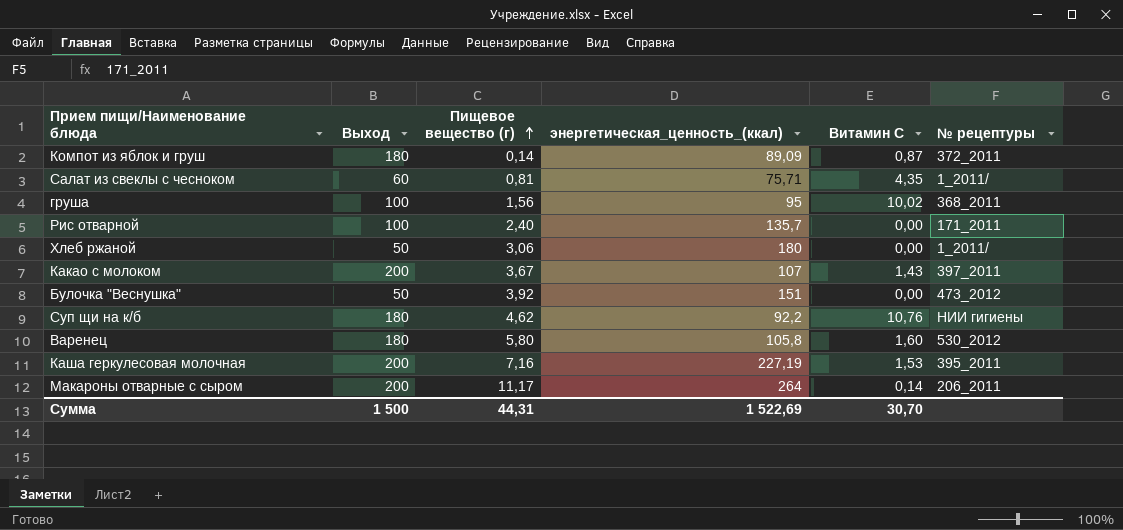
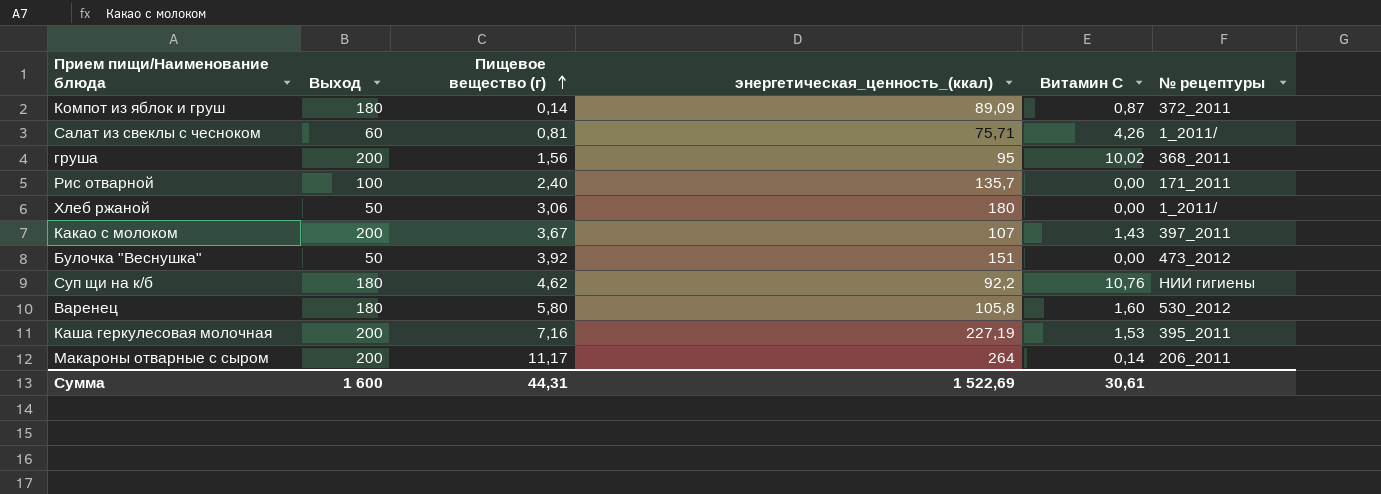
Салат из свеклы с чесноком | Витамин С: 4,35 -> 4,26
груша | Выход: 100 -> 200
Сумма | Выход: 1 500 -> 1 600
Сумма | Витамин С: 30,70 -> 30,61

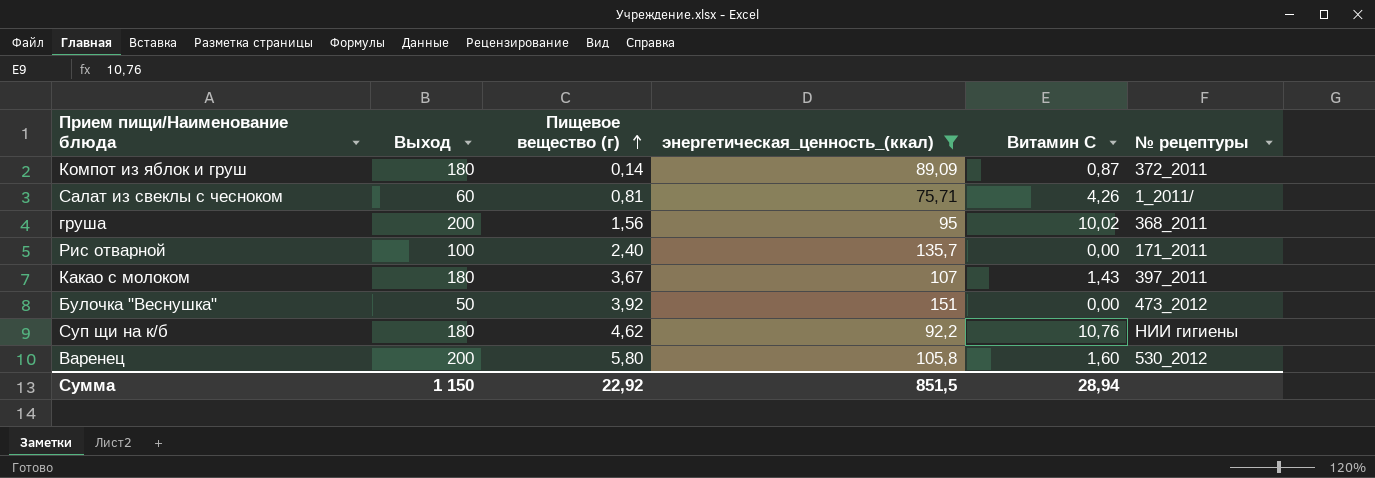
filter: none -> энергетическая_ценность_(ккал) <= 151
Какао с молоком | Выход: 200 -> 180
Варенец | Выход: 180 -> 200
Сумма | Выход: 1 600 -> 1 150
Сумма | Пищевое вещество (г): 44,31 -> 22,92
Сумма | энергетическая_ценность_(ккал): 1 522,69 -> 851,5
Сумма | Витамин С: 30,61 -> 28,94

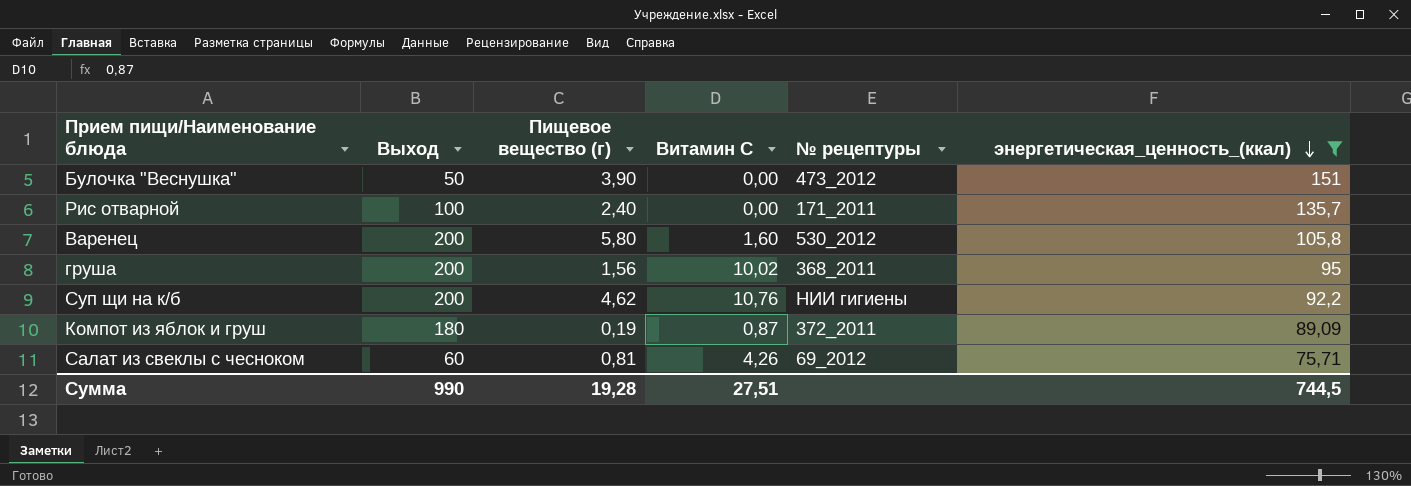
row order: Пищевое вещество (г) ascending -> энергетическая_ценность_(ккал) descending
column энергетическая_ценность_(ккал) | position: 4 -> 6
row Какао с молоком: 180 | 3,67 | 107 | 1,43 | 397_2011 -> none
Булочка "Веснушка" | Пищевое вещество (г): 3,92 -> 3,90
Суп щи на к/б | Выход: 180 -> 200
Компот из яблок и груш | Пищевое вещество (г): 0,14 -> 0,19
Салат из свеклы с чесноком | № рецептуры: 1_2011/ -> 69_2012
Сумма | Выход: 1 150 -> 990
Сумма | Пищевое вещество (г): 22,92 -> 19,28
Сумма | Витамин С: 28,94 -> 27,51
Сумма | энергетическая_ценность_(ккал): 851,5 -> 744,5

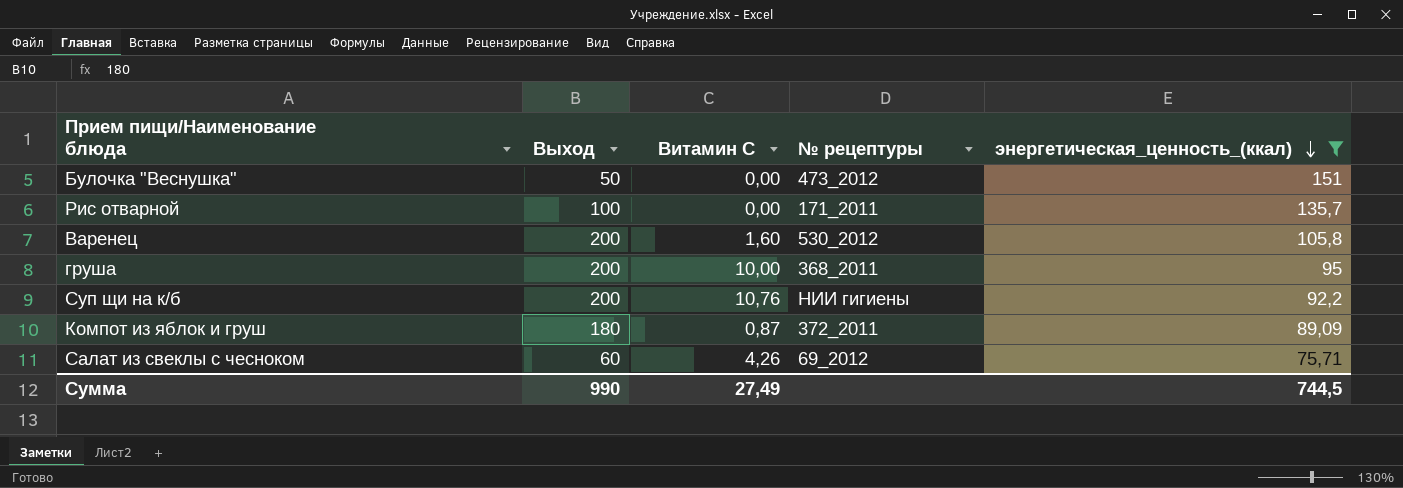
column Пищевое вещество (г) | position: 3 -> none
груша | Витамин С: 10,02 -> 10,00
Сумма | Витамин С: 27,51 -> 27,49

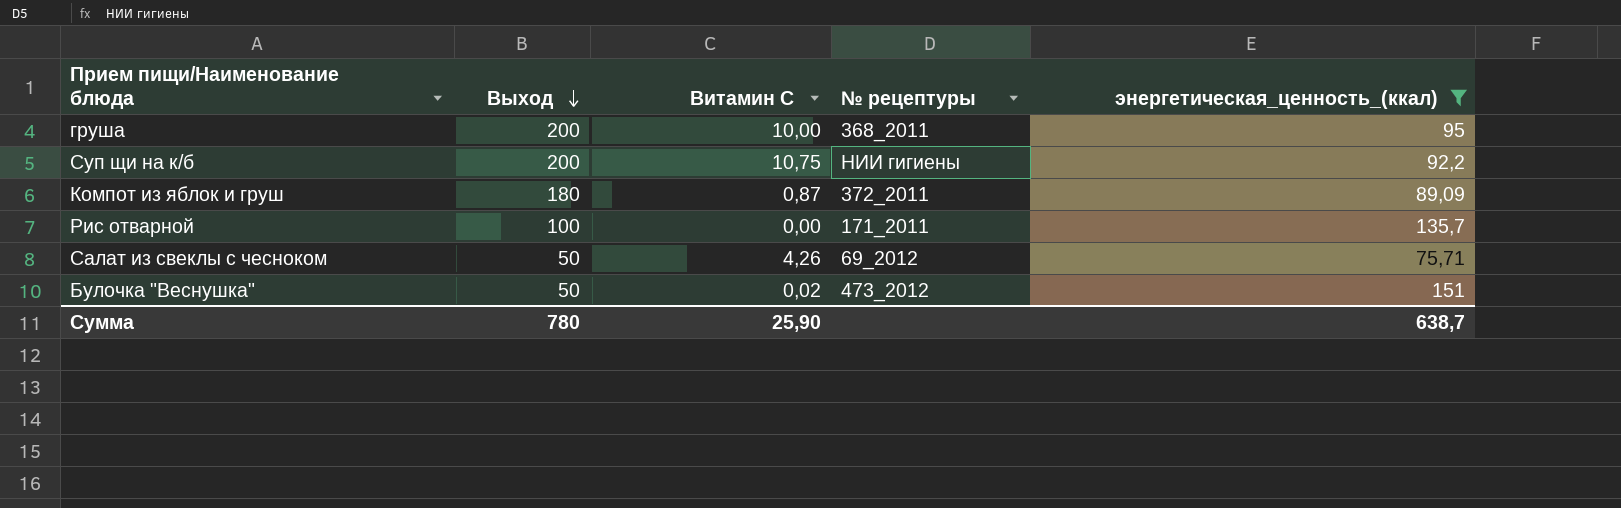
row order: энергетическая_ценность_(ккал) descending -> Выход descending
row Варенец: 200 | 1,60 | 530_2012 | 105,8 -> none
Суп щи на к/б | Витамин С: 10,76 -> 10,75
Салат из свеклы с чесноком | Выход: 60 -> 50
Булочка "Веснушка" | Витамин С: 0,00 -> 0,02
Сумма | Выход: 990 -> 780
Сумма | Витамин С: 27,49 -> 25,90
Сумма | энергетическая_ценность_(ккал): 744,5 -> 638,7

